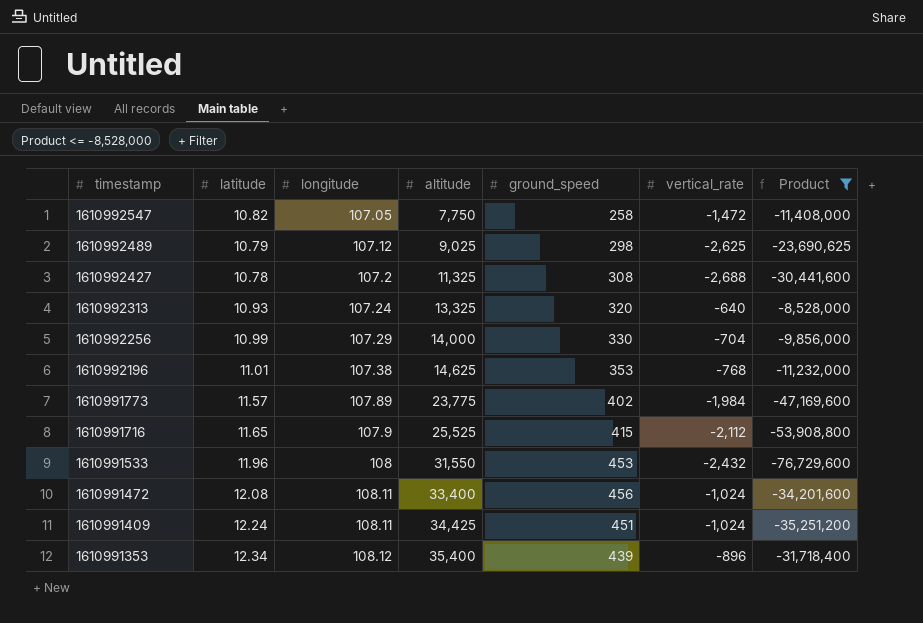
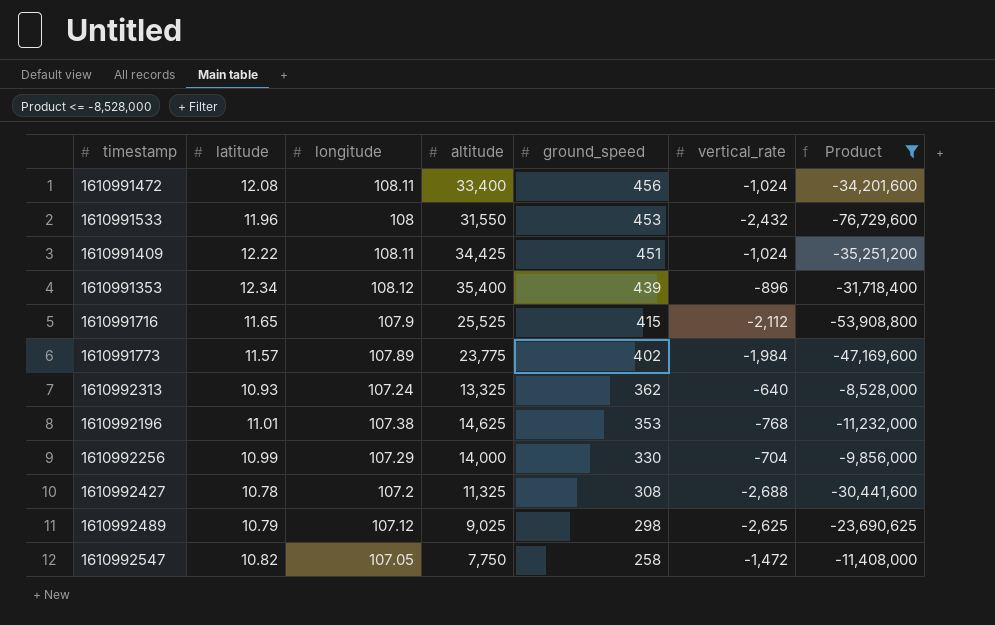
row order: timestamp descending -> ground_speed descending
1610991409 | latitude: 12.24 -> 12.22
1610992313 | ground_speed: 320 -> 362

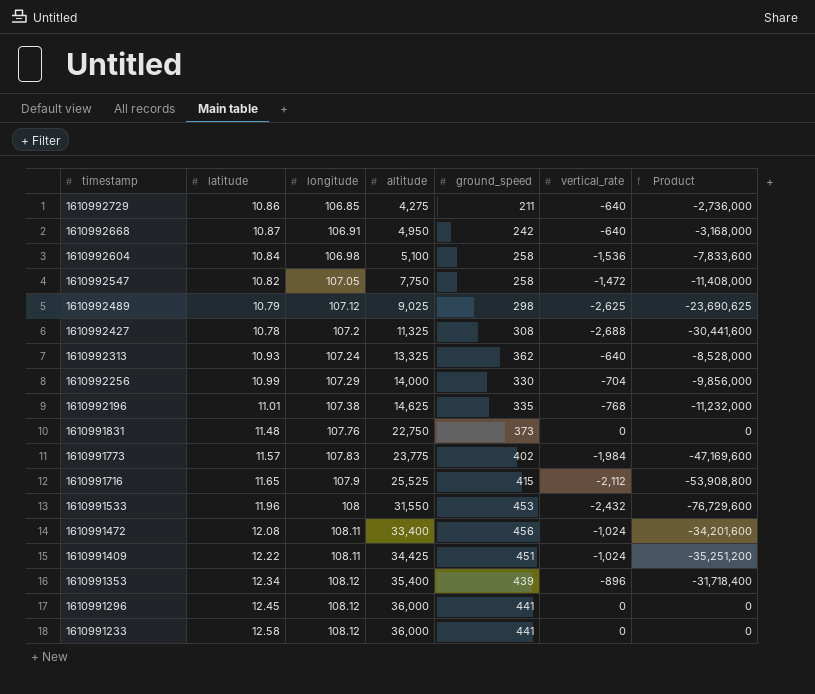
filter: Product <= -8,528,000 -> none
row order: ground_speed descending -> timestamp descending
1610992196 | ground_speed: 353 -> 335
1610991773 | longitude: 107.89 -> 107.83

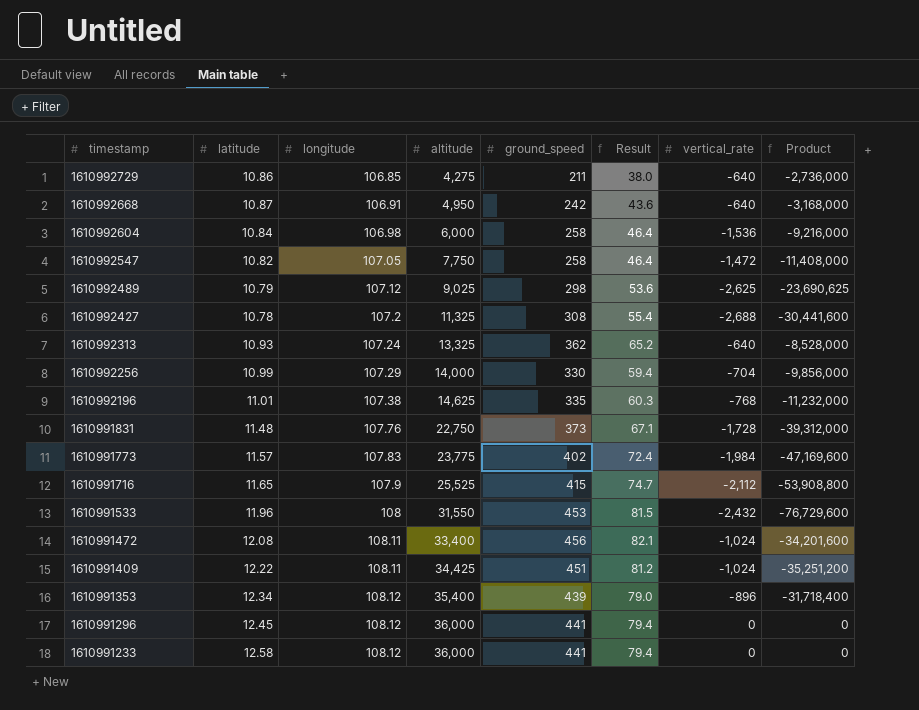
column Result | formula: none -> [ground_speed] * 0.18
1610992604 | altitude: 5,100 -> 6,000
1610992604 | Product: -7,833,600 -> -9,216,000
1610991831 | vertical_rate: 0 -> -1,728
1610991831 | Product: 0 -> -39,312,000

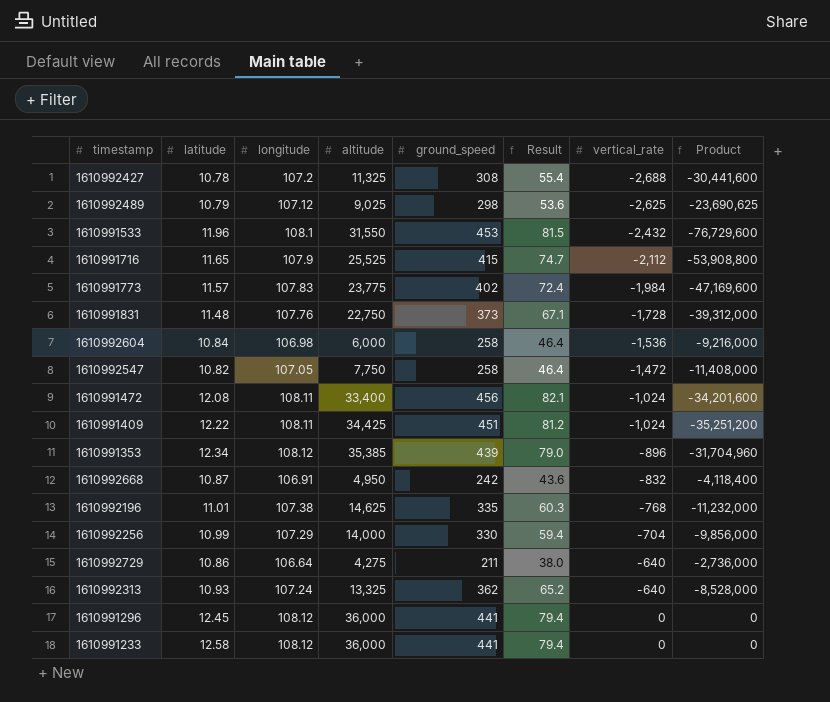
row order: timestamp descending -> vertical_rate ascending
1610991533 | longitude: 108 -> 108.1
1610991353 | altitude: 35,400 -> 35,385
1610991353 | Product: -31,718,400 -> -31,704,960
1610992668 | vertical_rate: -640 -> -832
1610992668 | Product: -3,168,000 -> -4,118,400
1610992729 | longitude: 106.85 -> 106.64

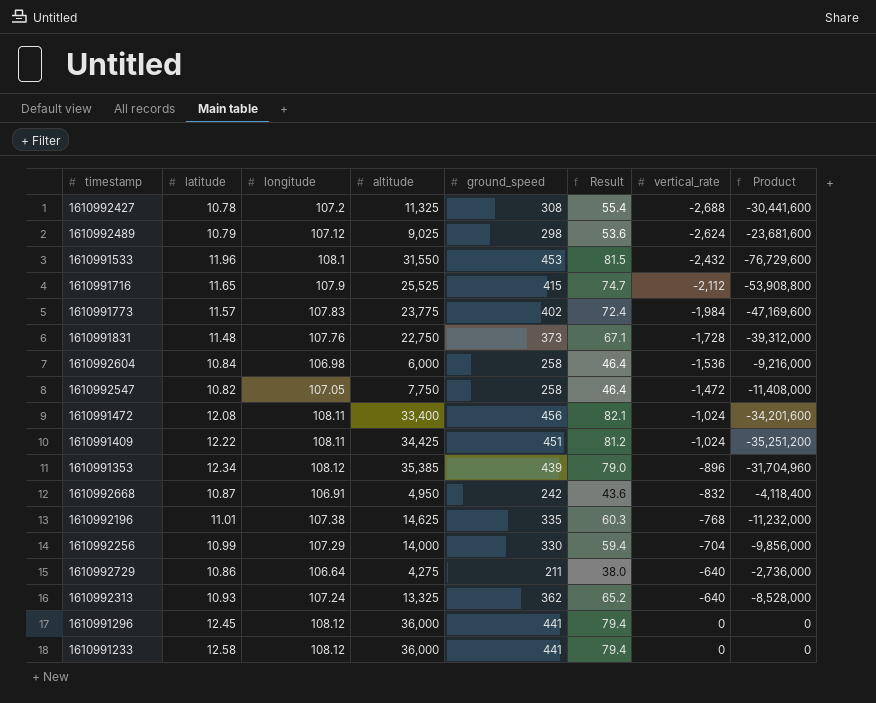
1610992489 | vertical_rate: -2,625 -> -2,624
1610992489 | Product: -23,690,625 -> -23,681,600

